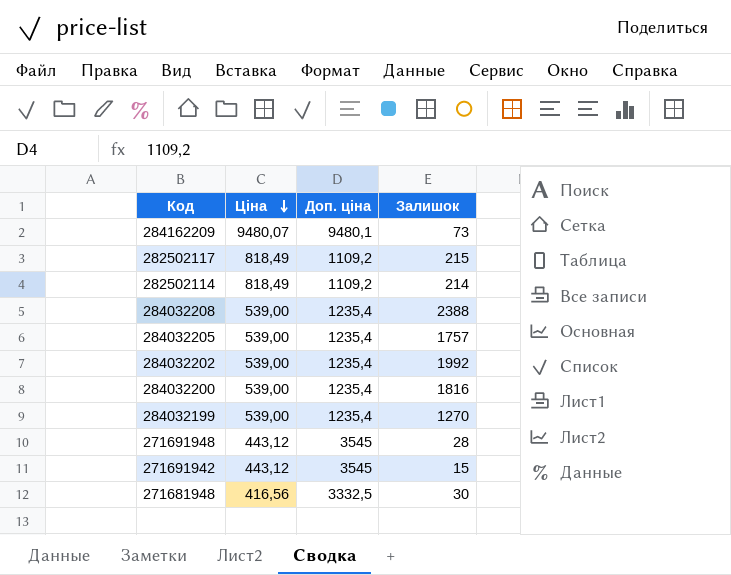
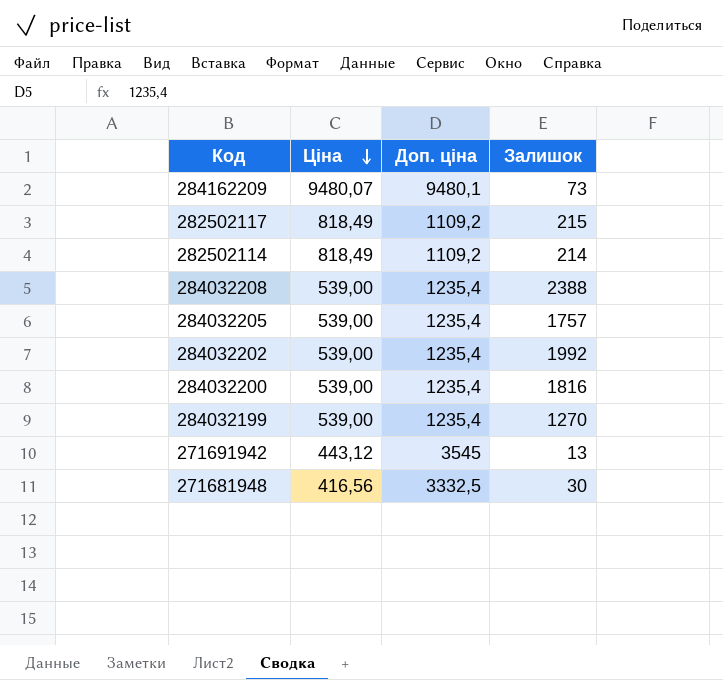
row 271691948: 443,12 | 3545 | 28 -> none
271691942 | Залишок: 15 -> 13

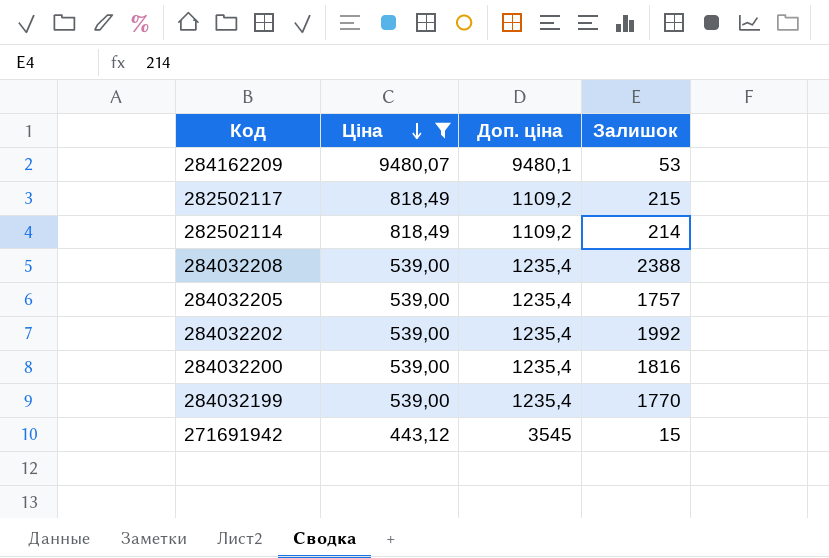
filter: none -> Ціна != 416,56
284162209 | Залишок: 73 -> 53
284032199 | Залишок: 1270 -> 1770
271691942 | Залишок: 13 -> 15

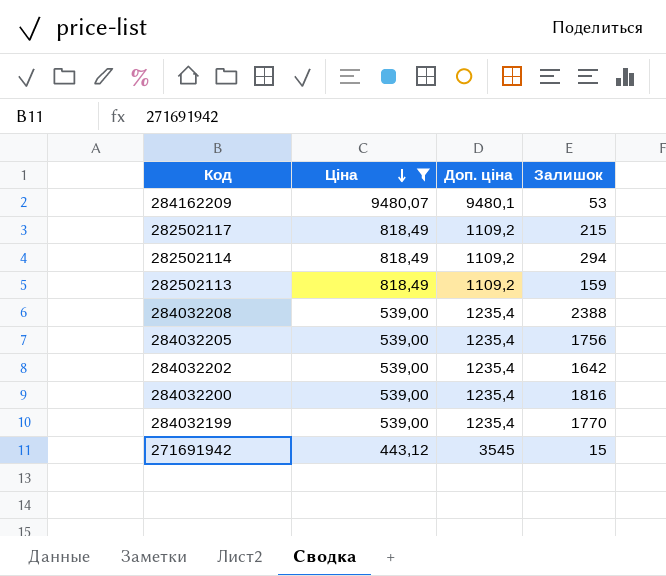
282502114 | Залишок: 214 -> 294
row 282502113: none -> 818,49 | 1109,2 | 159
284032205 | Залишок: 1757 -> 1756
284032202 | Залишок: 1992 -> 1642

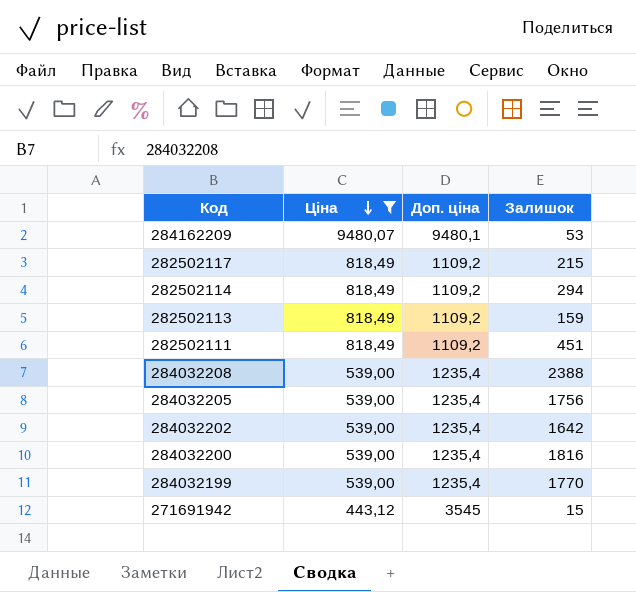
row 282502111: none -> 818,49 | 1109,2 | 451

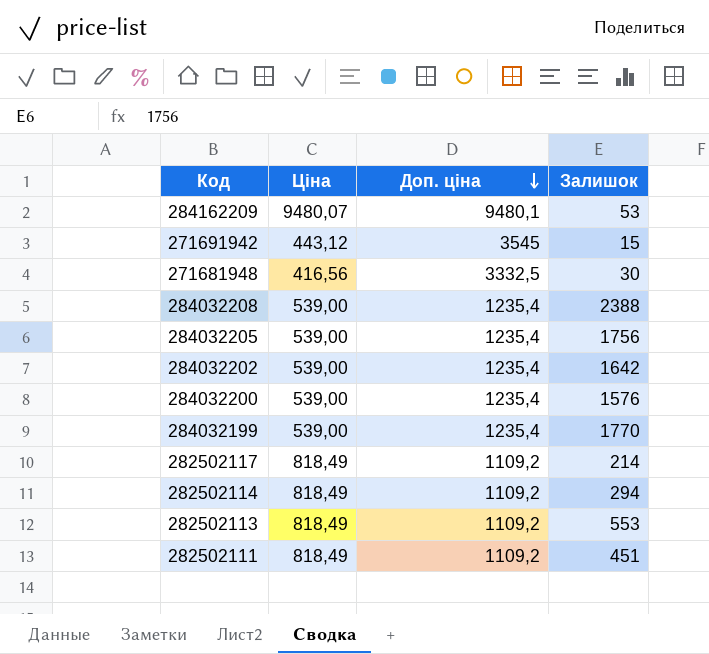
filter: Ціна != 416,56 -> none
row order: Ціна descending -> Доп. ціна descending
284032200 | Залишок: 1816 -> 1576
282502117 | Залишок: 215 -> 214
282502113 | Залишок: 159 -> 553

